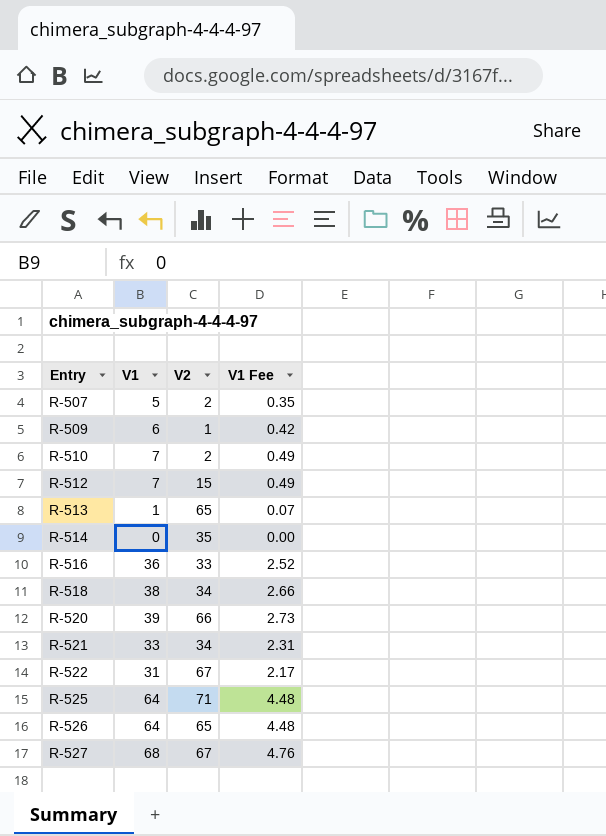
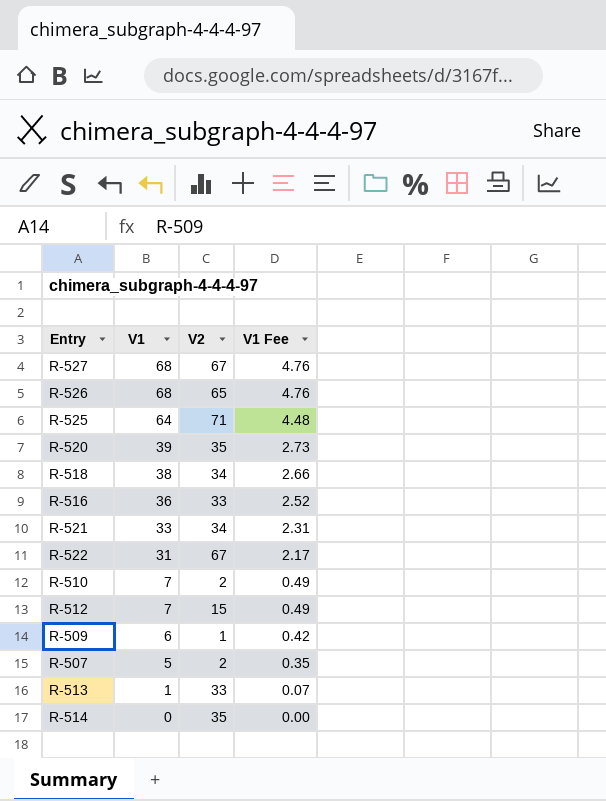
row order: Entry ascending -> V1 descending
R-526 | V1: 64 -> 68
R-526 | V1 Fee: 4.48 -> 4.76
R-520 | V2: 66 -> 35
R-513 | V2: 65 -> 33

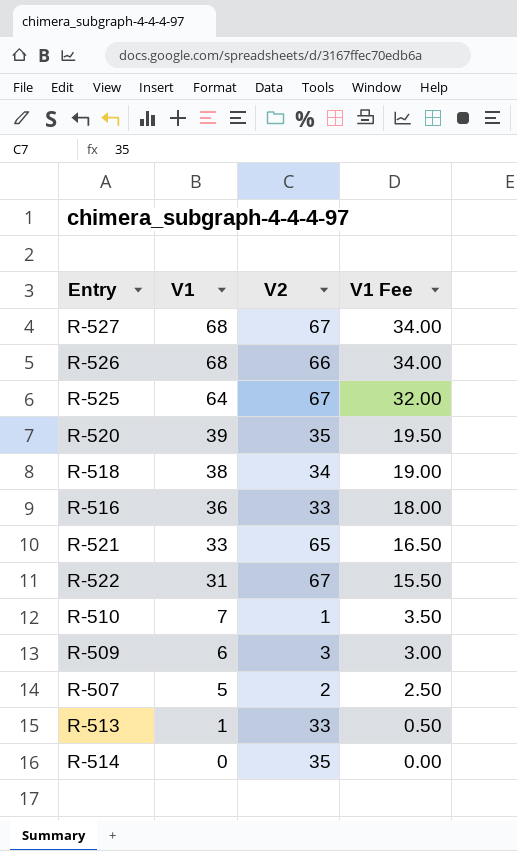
column V1 Fee | formula: [V1] * 0.07 -> [V1] * 0.5
row R-512: 7 | 15 | 0.49 -> none
R-526 | V2: 65 -> 66
R-525 | V2: 71 -> 67
R-521 | V2: 34 -> 65
R-510 | V2: 2 -> 1
R-509 | V2: 1 -> 3

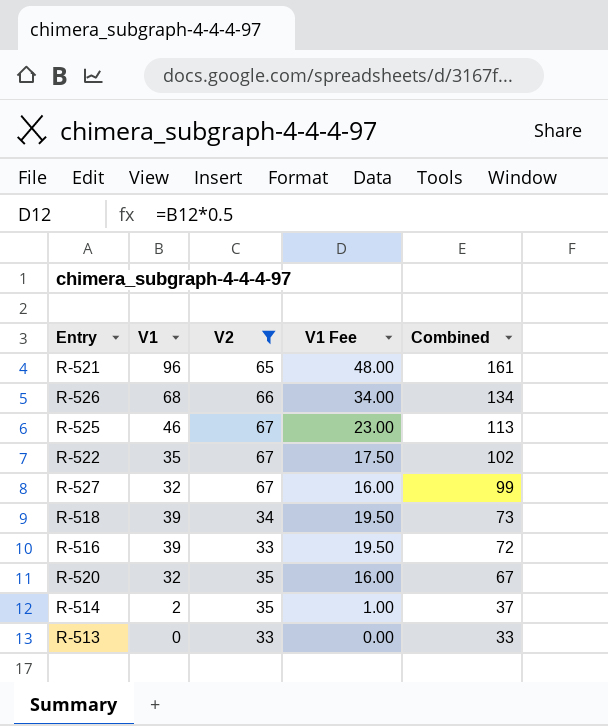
filter: none -> V2 >= 33
row order: V1 descending -> Combined descending
column Combined | formula: none -> [V1] + [V2]
R-521 | V1: 33 -> 96
R-521 | V1 Fee: 16.50 -> 48.00
R-525 | V1: 64 -> 46
R-525 | V1 Fee: 32.00 -> 23.00
R-522 | V1: 31 -> 35
R-522 | V1 Fee: 15.50 -> 17.50
R-527 | V1: 68 -> 32
R-527 | V1 Fee: 34.00 -> 16.00
R-518 | V1: 38 -> 39
R-518 | V1 Fee: 19.00 -> 19.50
R-516 | V1: 36 -> 39
R-516 | V1 Fee: 18.00 -> 19.50
R-520 | V1: 39 -> 32
R-520 | V1 Fee: 19.50 -> 16.00
R-514 | V1: 0 -> 2
R-514 | V1 Fee: 0.00 -> 1.00
R-513 | V1: 1 -> 0
R-513 | V1 Fee: 0.50 -> 0.00

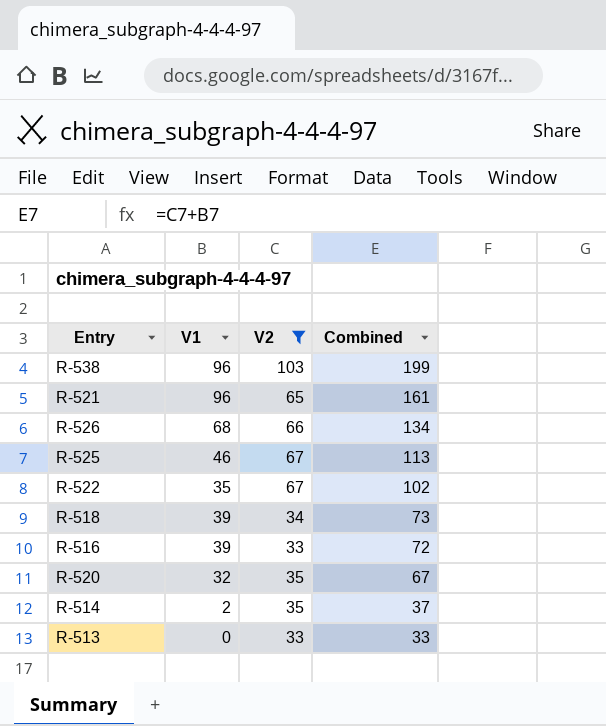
column V1 Fee | formula: [V1] * 0.5 -> none
row R-527: 32 | 67 | 16.00 | 99 -> none
row R-538: none -> 96 | 103 | 199

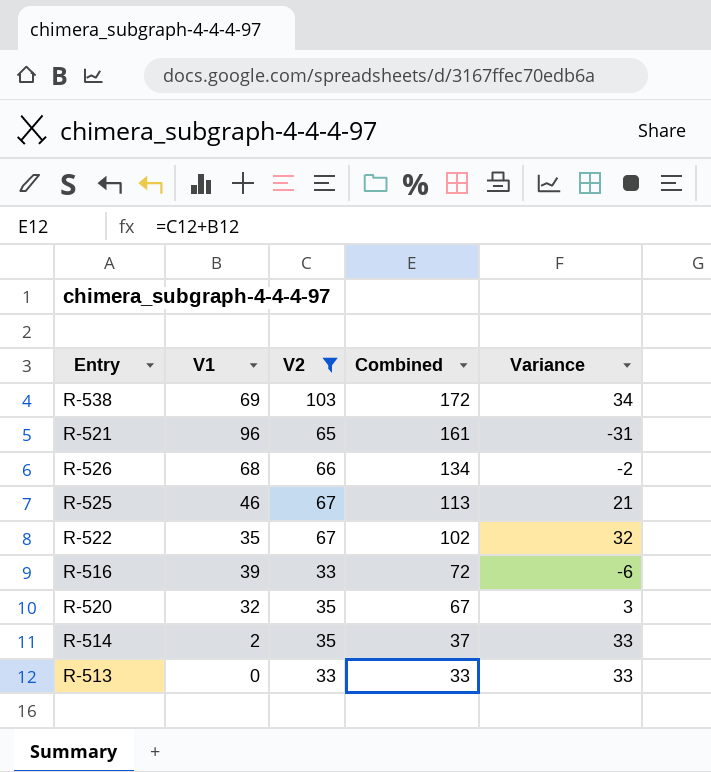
column Variance | formula: none -> [V2] - [V1]
row R-518: 39 | 34 | 73 -> none
R-538 | V1: 96 -> 69
R-538 | Combined: 199 -> 172

